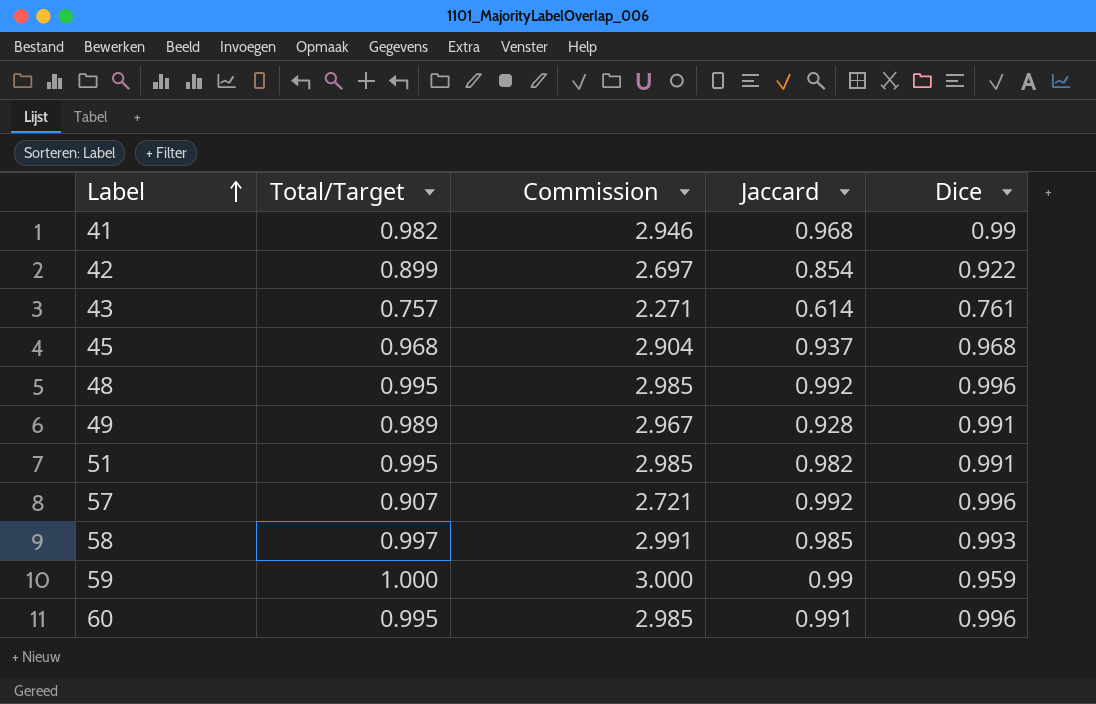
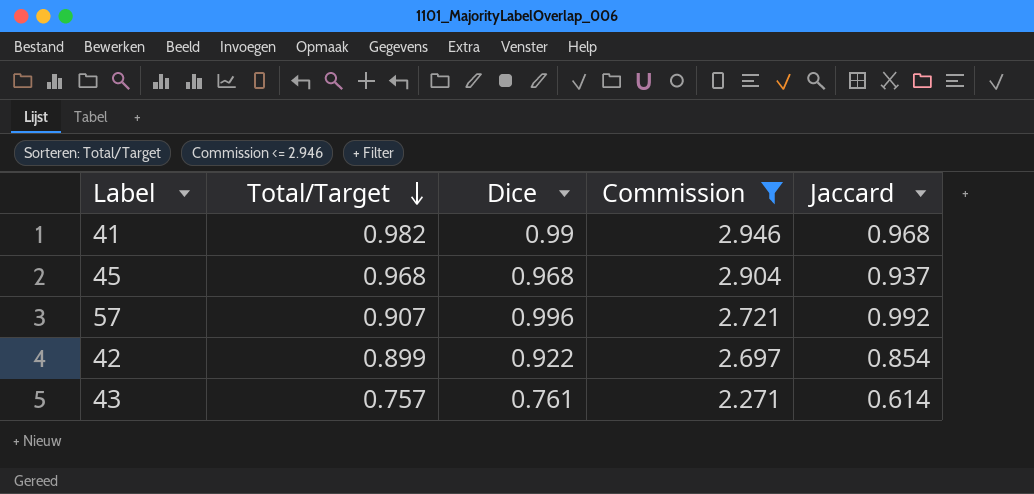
filter: none -> Commission <= 2.946
row order: Label ascending -> Total/Target descending
column Dice | position: 5 -> 3

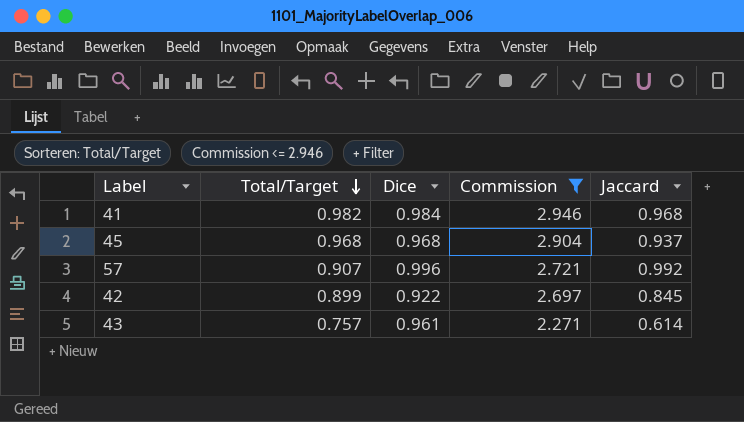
41 | Dice: 0.99 -> 0.984
42 | Jaccard: 0.854 -> 0.845
43 | Dice: 0.761 -> 0.961

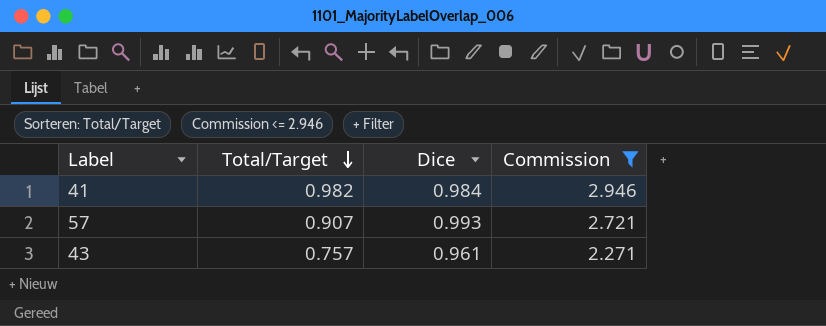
column Jaccard | position: 5 -> none
row 45: 0.968 | 0.968 | 2.904 | 0.937 -> none
row 42: 0.899 | 0.922 | 2.697 | 0.845 -> none
57 | Dice: 0.996 -> 0.993

